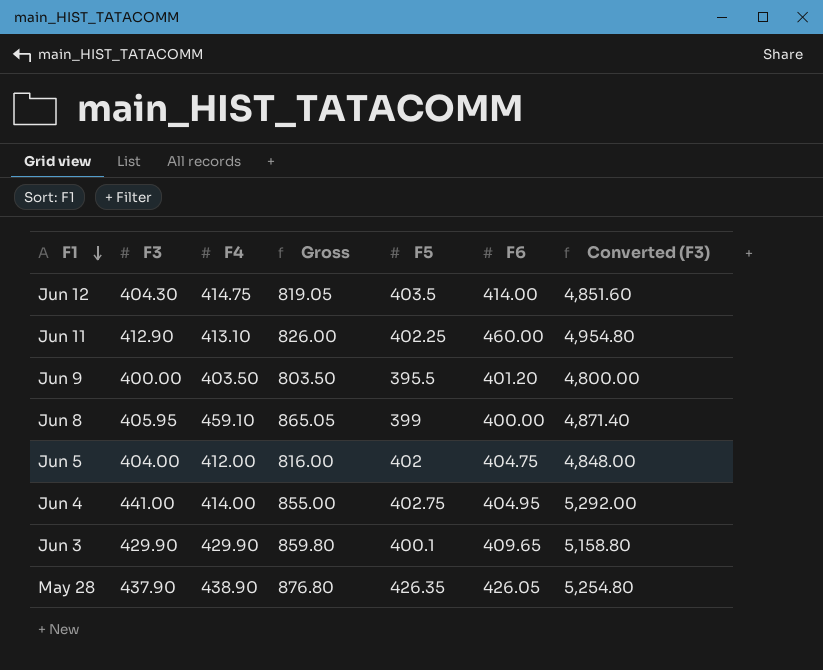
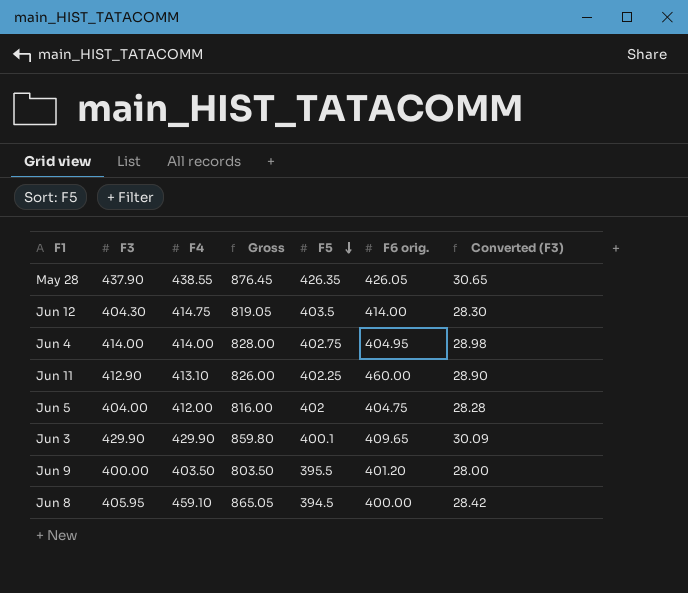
row order: F1 descending -> F5 descending
column name: F6 -> F6 orig.
column Converted (F3) | formula: [F3] * 12 -> [F3] * 0.07
May 28 | F4: 438.90 -> 438.55
May 28 | Gross: 876.80 -> 876.45
Jun 4 | F3: 441.00 -> 414.00
Jun 4 | Gross: 855.00 -> 828.00
Jun 8 | F5: 399 -> 394.5

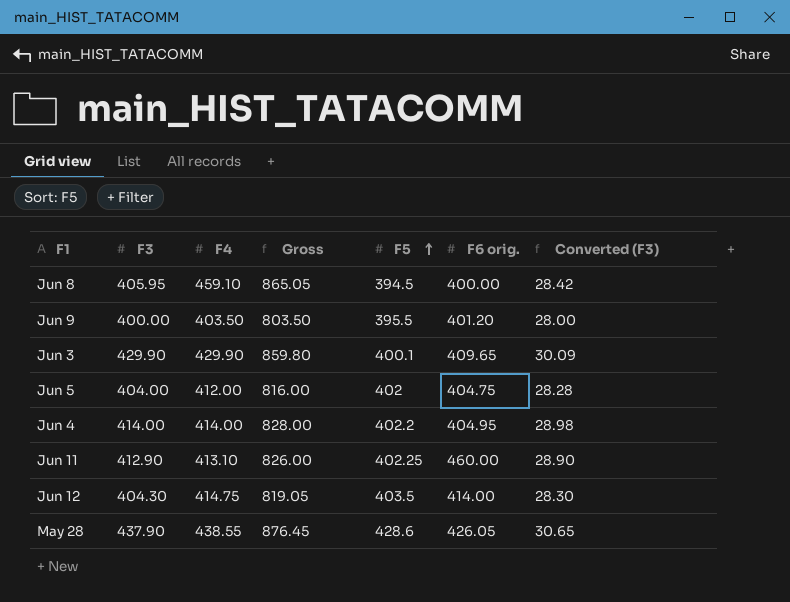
row order: F5 descending -> F5 ascending
Jun 4 | F5: 402.75 -> 402.2
May 28 | F5: 426.35 -> 428.6

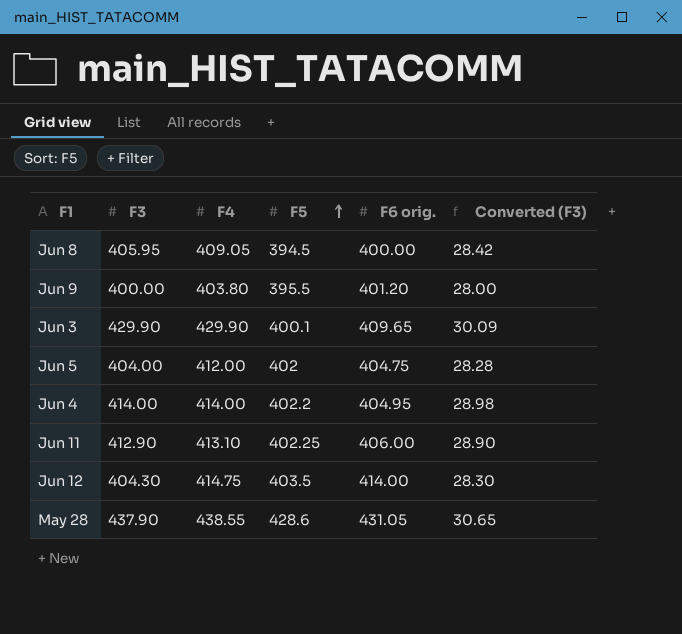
column Gross | formula: [F3] + [F4] -> none
Jun 8 | F4: 459.10 -> 409.05
Jun 9 | F4: 403.50 -> 403.80
Jun 11 | F6 orig.: 460.00 -> 406.00
May 28 | F6 orig.: 426.05 -> 431.05

